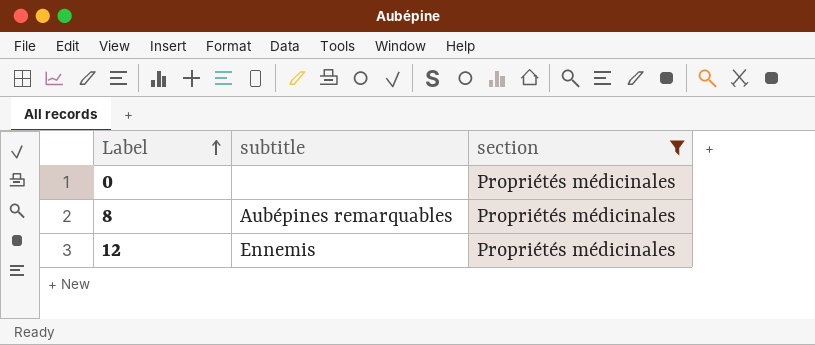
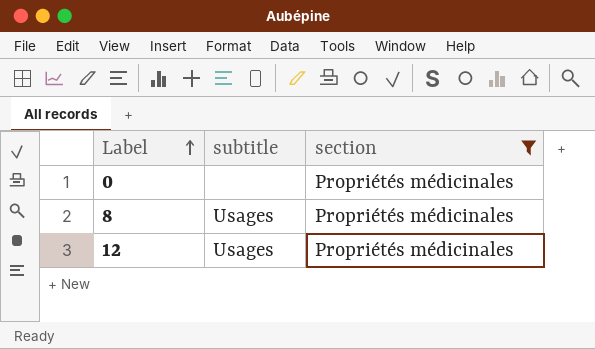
8 | subtitle: Aubépines remarquables -> Usages
12 | subtitle: Ennemis -> Usages

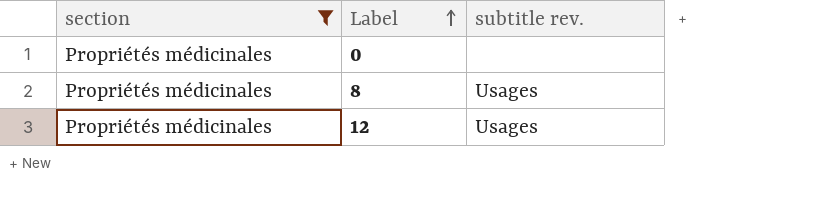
column section | position: 3 -> 1
column name: subtitle -> subtitle rev.

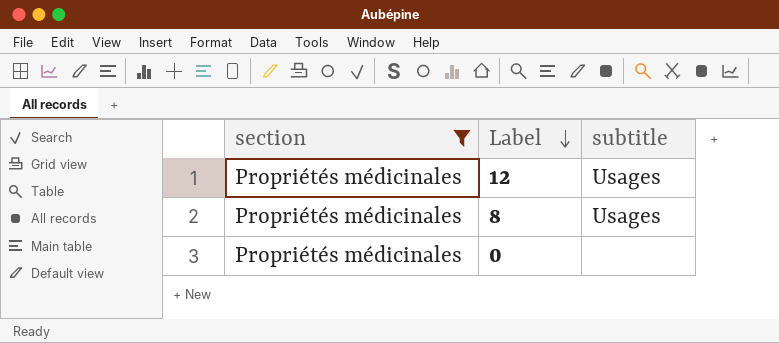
row order: Label ascending -> Label descending
column name: subtitle rev. -> subtitle

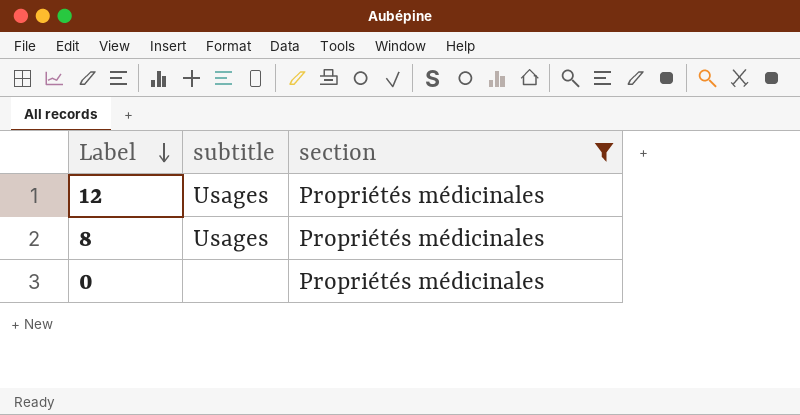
column section | position: 1 -> 3

